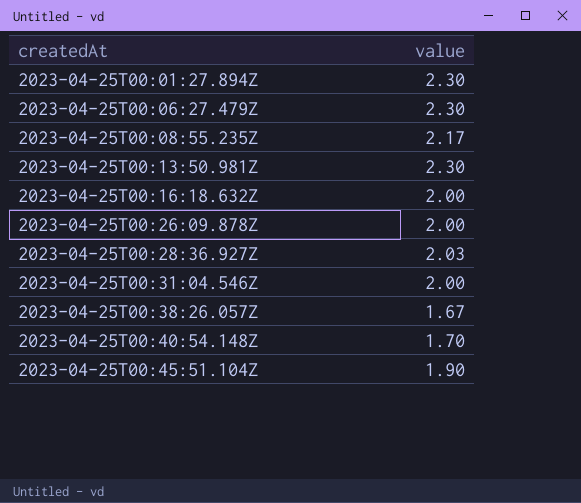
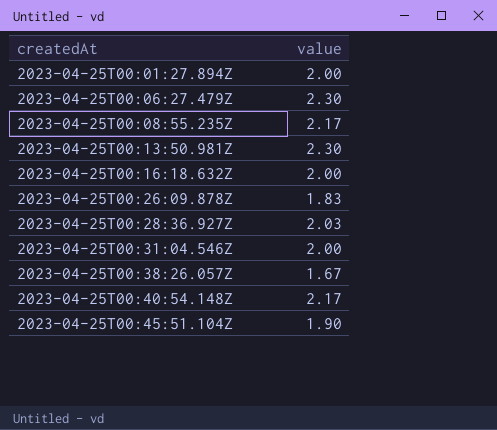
2023-04-25T00:01:27.894Z | value: 2.30 -> 2.00
2023-04-25T00:26:09.878Z | value: 2.00 -> 1.83
2023-04-25T00:40:54.148Z | value: 1.70 -> 2.17

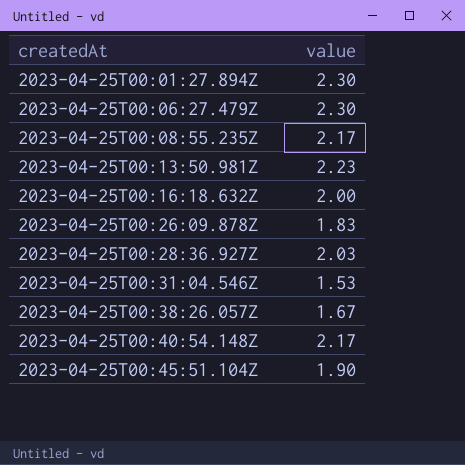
2023-04-25T00:01:27.894Z | value: 2.00 -> 2.30
2023-04-25T00:13:50.981Z | value: 2.30 -> 2.23
2023-04-25T00:31:04.546Z | value: 2.00 -> 1.53

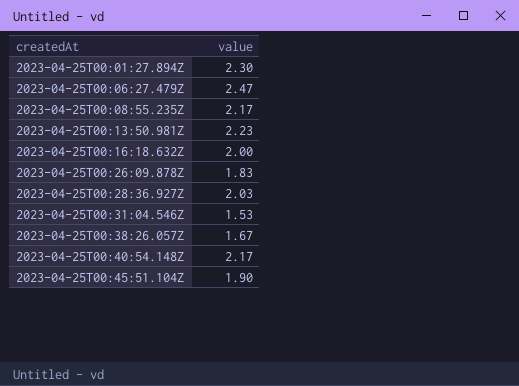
2023-04-25T00:06:27.479Z | value: 2.30 -> 2.47

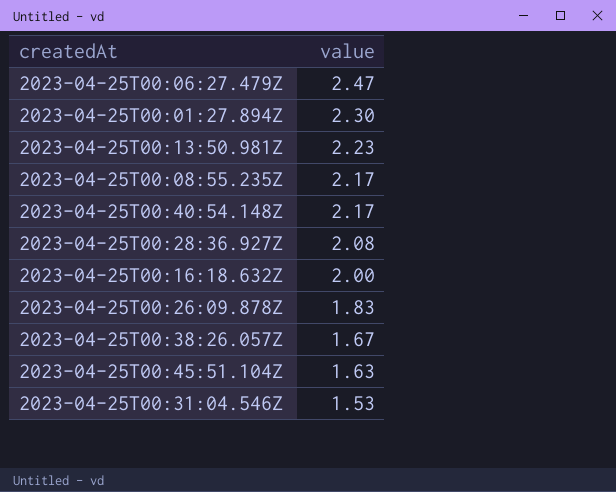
row order: createdAt ascending -> value descending
2023-04-25T00:28:36.927Z | value: 2.03 -> 2.08
2023-04-25T00:45:51.104Z | value: 1.90 -> 1.63

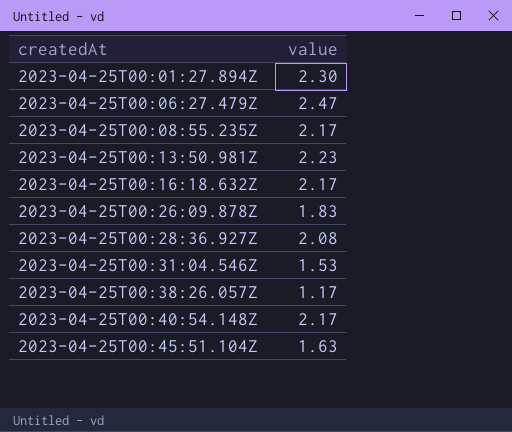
row order: value descending -> createdAt ascending
2023-04-25T00:16:18.632Z | value: 2.00 -> 2.17
2023-04-25T00:38:26.057Z | value: 1.67 -> 1.17

